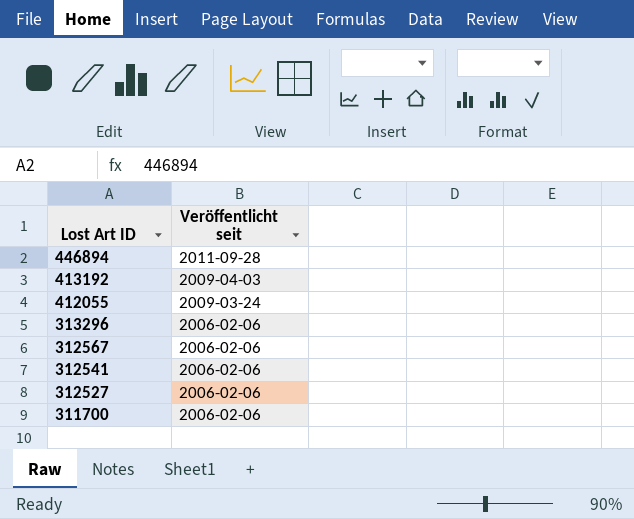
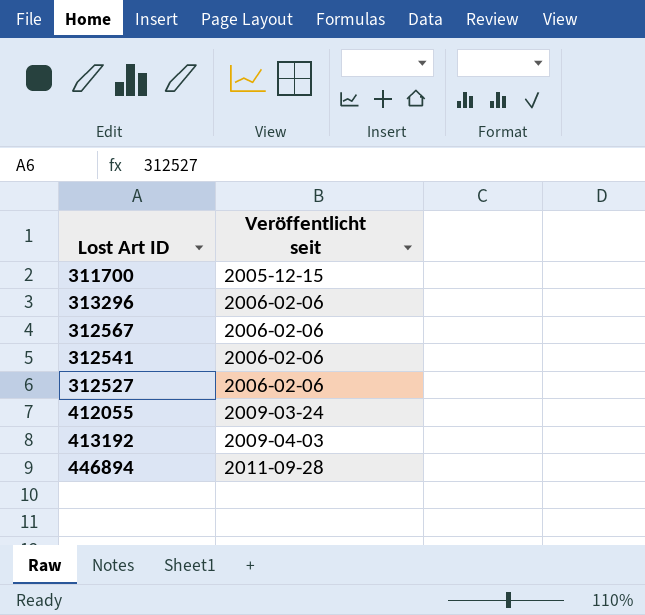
row order: Lost Art ID descending -> Veröffentlicht seit ascending
311700 | Veröffentlicht seit: 2006-02-06 -> 2005-12-15

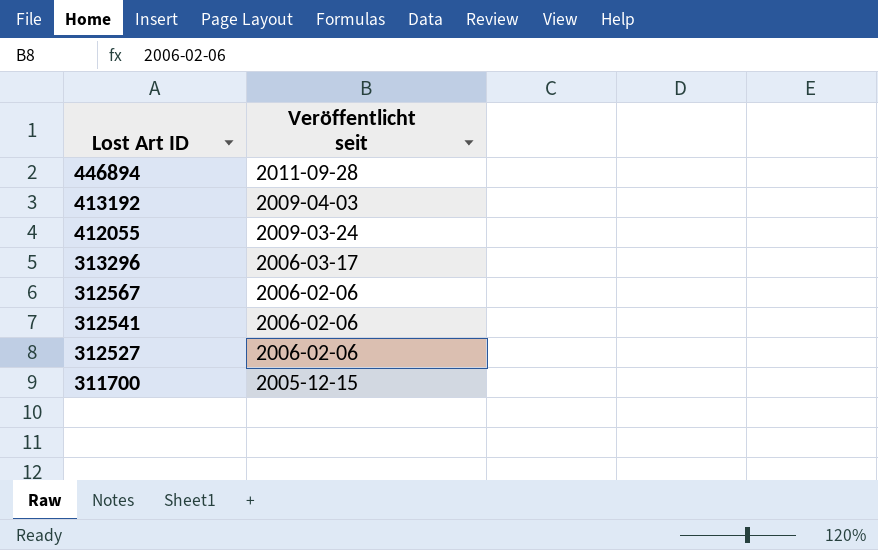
row order: Veröffentlicht seit ascending -> Lost Art ID descending
313296 | Veröffentlicht seit: 2006-02-06 -> 2006-03-17

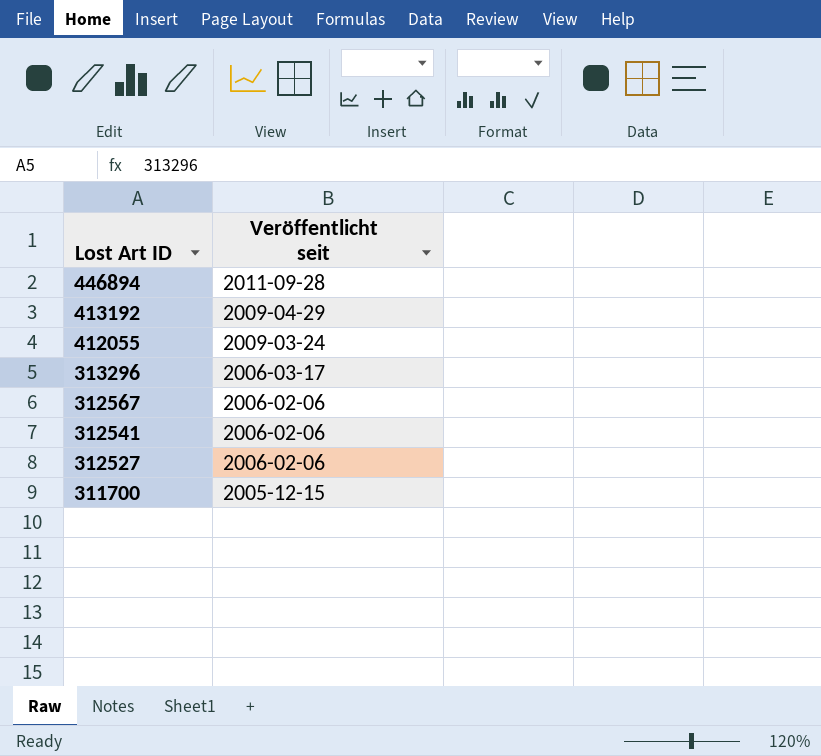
413192 | Veröffentlicht seit: 2009-04-03 -> 2009-04-29

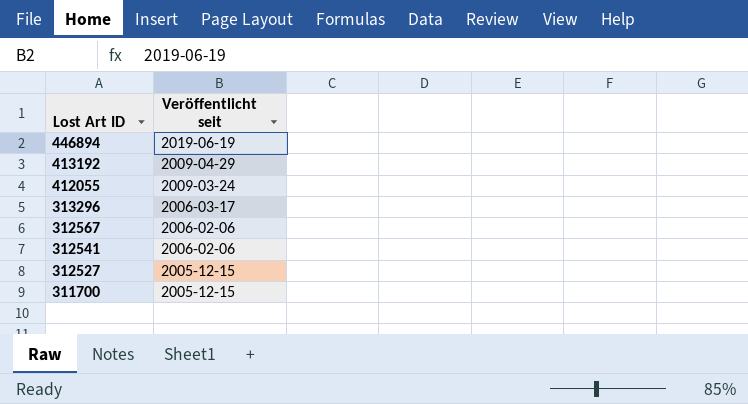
446894 | Veröffentlicht seit: 2011-09-28 -> 2019-06-19
312527 | Veröffentlicht seit: 2006-02-06 -> 2005-12-15

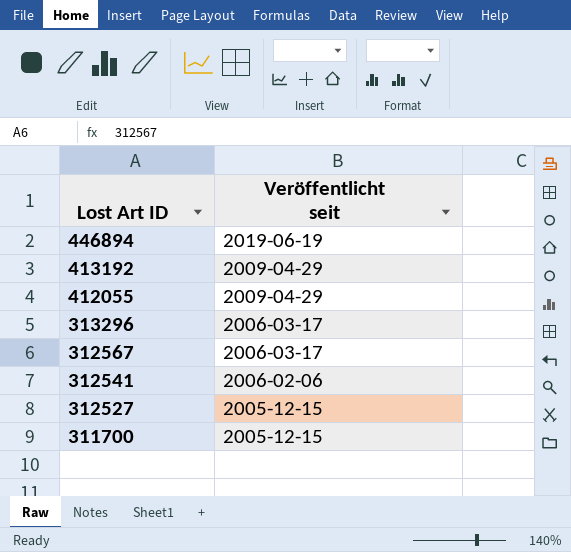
412055 | Veröffentlicht seit: 2009-03-24 -> 2009-04-29
312567 | Veröffentlicht seit: 2006-02-06 -> 2006-03-17

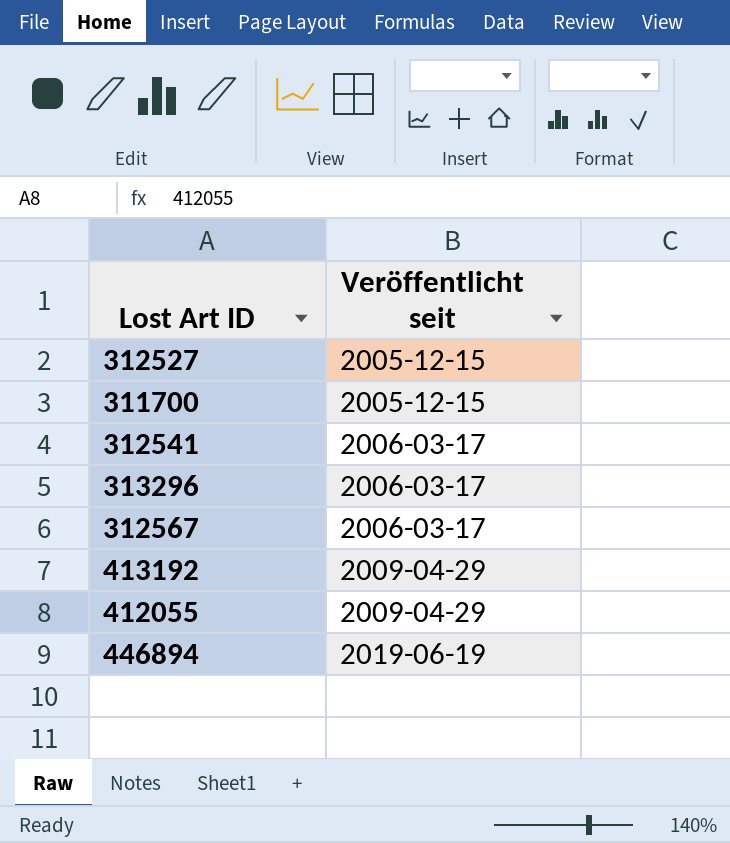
row order: Lost Art ID descending -> Veröffentlicht seit ascending
312541 | Veröffentlicht seit: 2006-02-06 -> 2006-03-17

